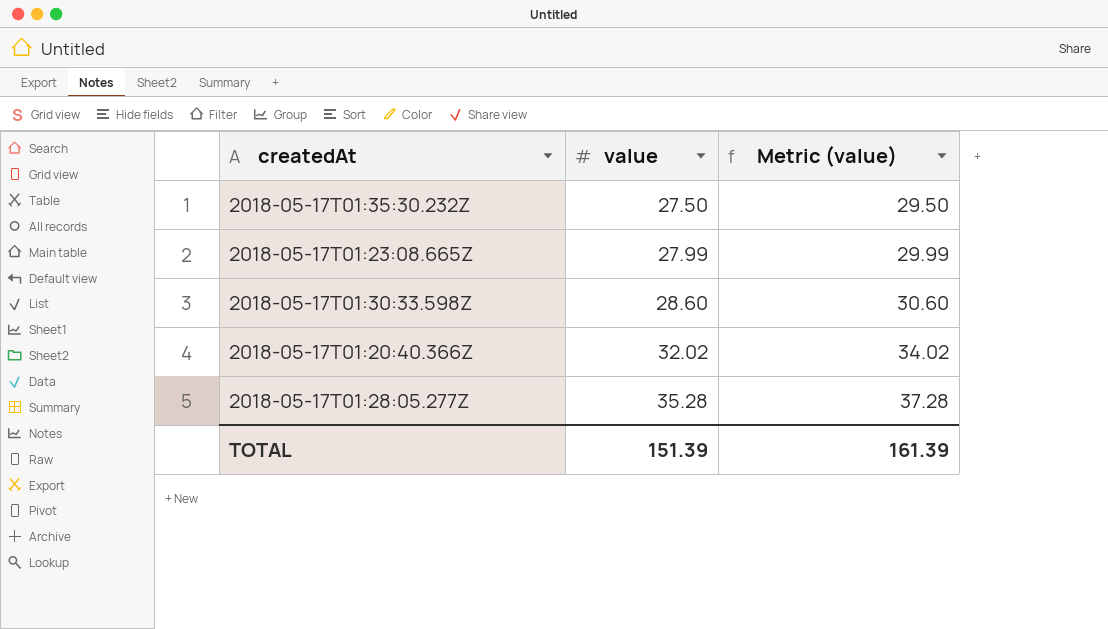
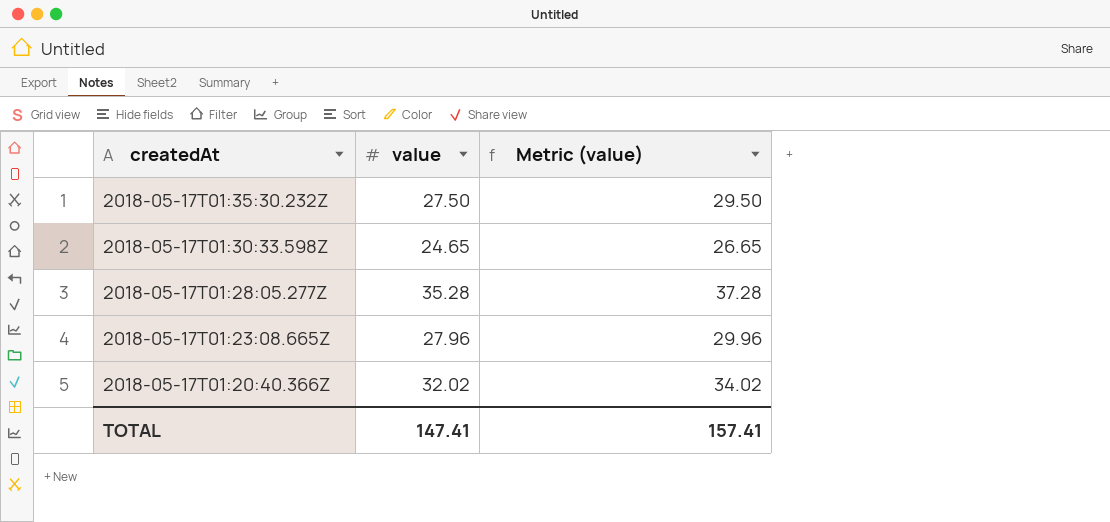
row order: value ascending -> createdAt descending
2018-05-17T01:30:33.598Z | value: 28.60 -> 24.65
2018-05-17T01:30:33.598Z | Metric (value): 30.60 -> 26.65
2018-05-17T01:23:08.665Z | value: 27.99 -> 27.96
2018-05-17T01:23:08.665Z | Metric (value): 29.99 -> 29.96
TOTAL | value: 151.39 -> 147.41
TOTAL | Metric (value): 161.39 -> 157.41

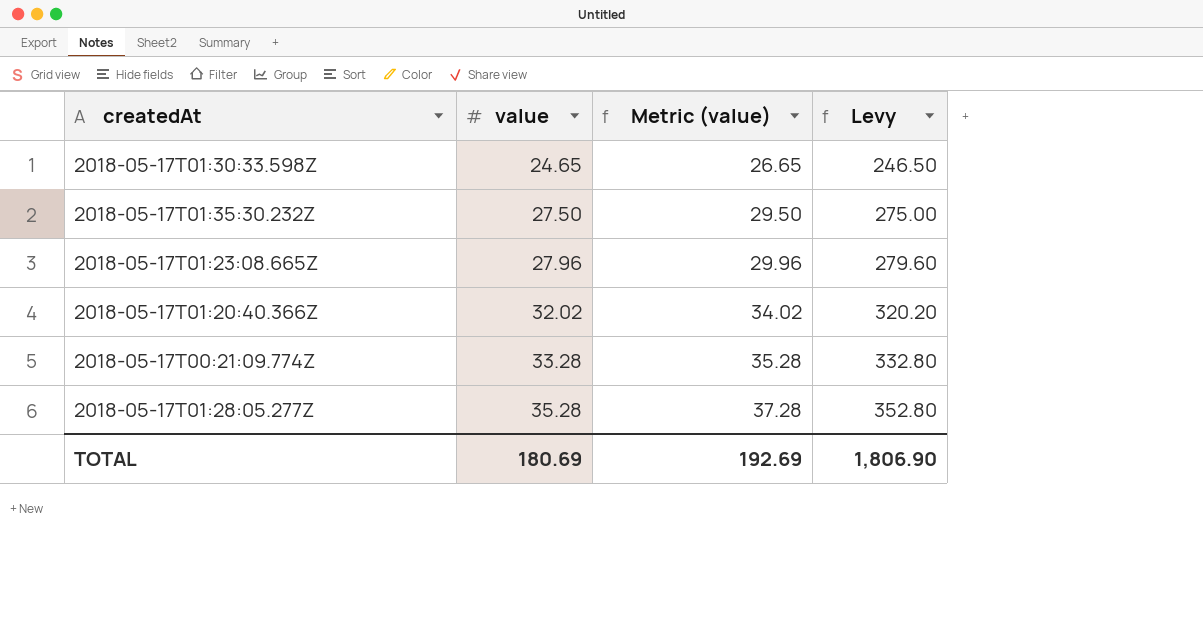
row order: createdAt descending -> value ascending
column Levy | formula: none -> [value] * 10
row 2018-05-17T00:21:09.774Z: none -> 33.28 | 35.28 | 332.80
TOTAL | value: 147.41 -> 180.69
TOTAL | Metric (value): 157.41 -> 192.69

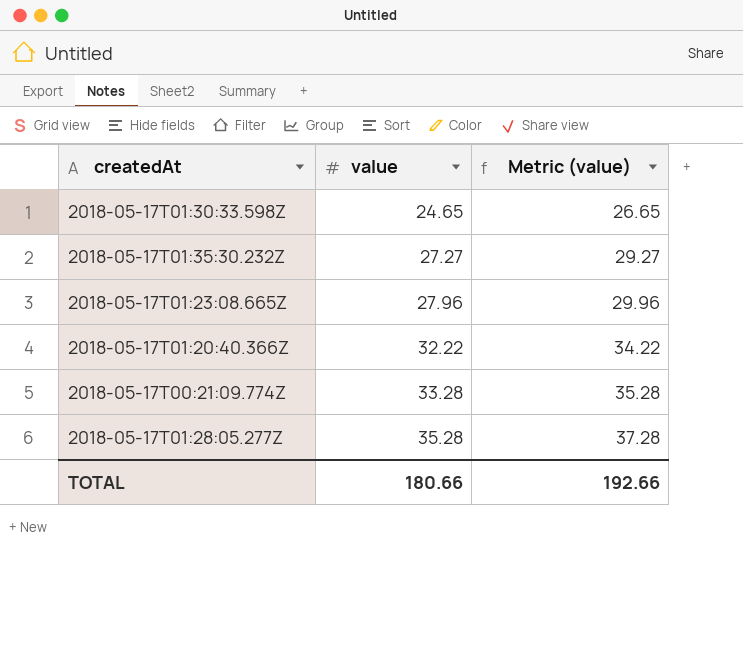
column Levy | formula: [value] * 10 -> none
2018-05-17T01:35:30.232Z | value: 27.50 -> 27.27
2018-05-17T01:35:30.232Z | Metric (value): 29.50 -> 29.27
2018-05-17T01:20:40.366Z | value: 32.02 -> 32.22
2018-05-17T01:20:40.366Z | Metric (value): 34.02 -> 34.22
TOTAL | value: 180.69 -> 180.66
TOTAL | Metric (value): 192.69 -> 192.66

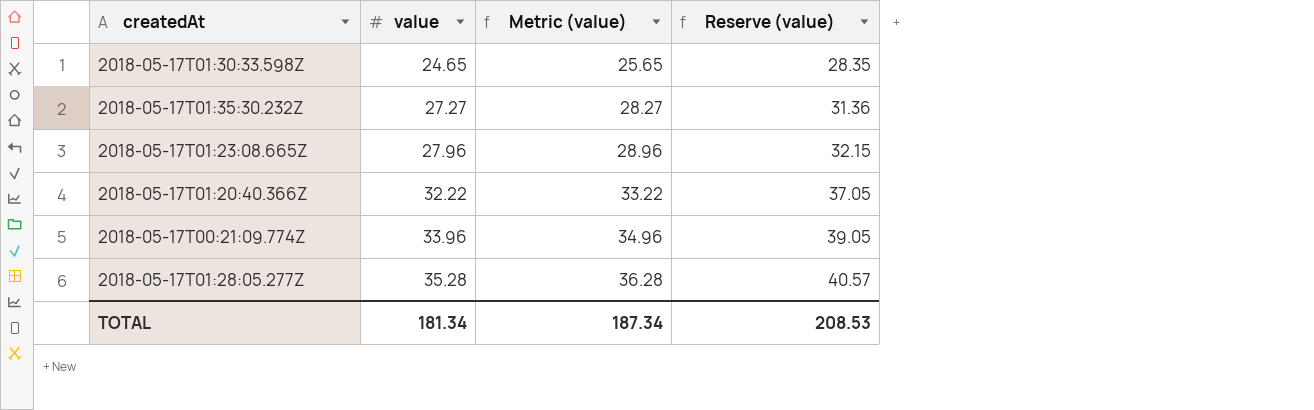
column Metric (value) | formula: [value] + 2 -> [value] + 1
column Reserve (value) | formula: none -> [value] * 1.15
2018-05-17T00:21:09.774Z | value: 33.28 -> 33.96
TOTAL | value: 180.66 -> 181.34
TOTAL | Metric (value): 192.66 -> 187.34

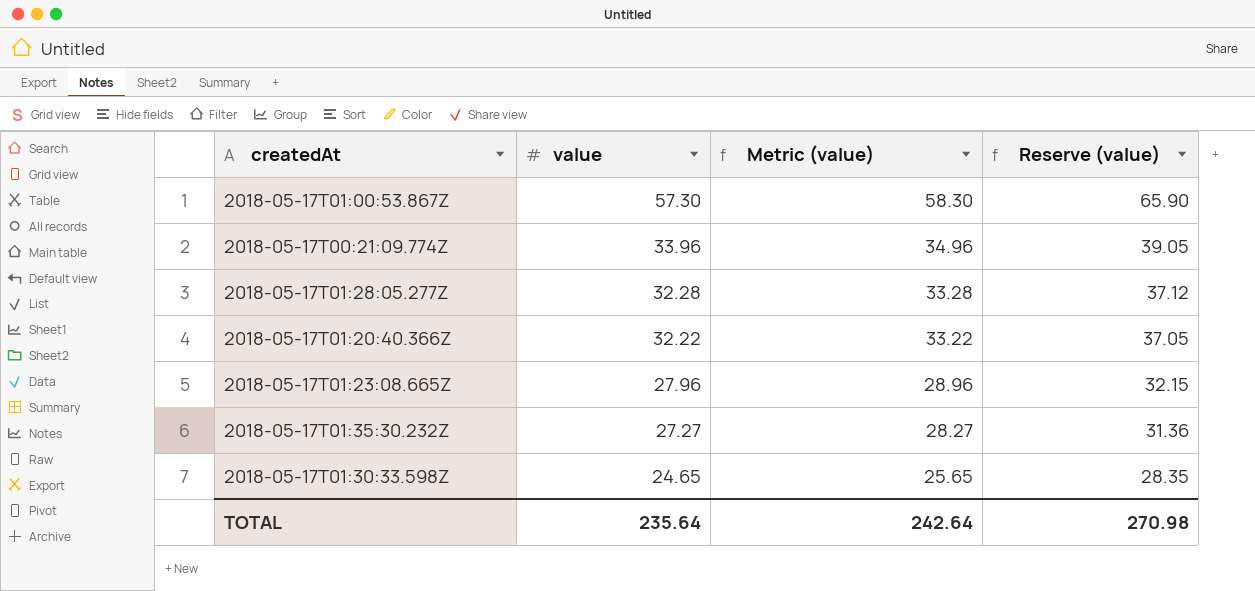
row order: value ascending -> value descending
row 2018-05-17T01:00:53.867Z: none -> 57.30 | 58.30 | 65.90
2018-05-17T01:28:05.277Z | value: 35.28 -> 32.28
2018-05-17T01:28:05.277Z | Metric (value): 36.28 -> 33.28
2018-05-17T01:28:05.277Z | Reserve (value): 40.57 -> 37.12
TOTAL | value: 181.34 -> 235.64
TOTAL | Metric (value): 187.34 -> 242.64
TOTAL | Reserve (value): 208.53 -> 270.98

